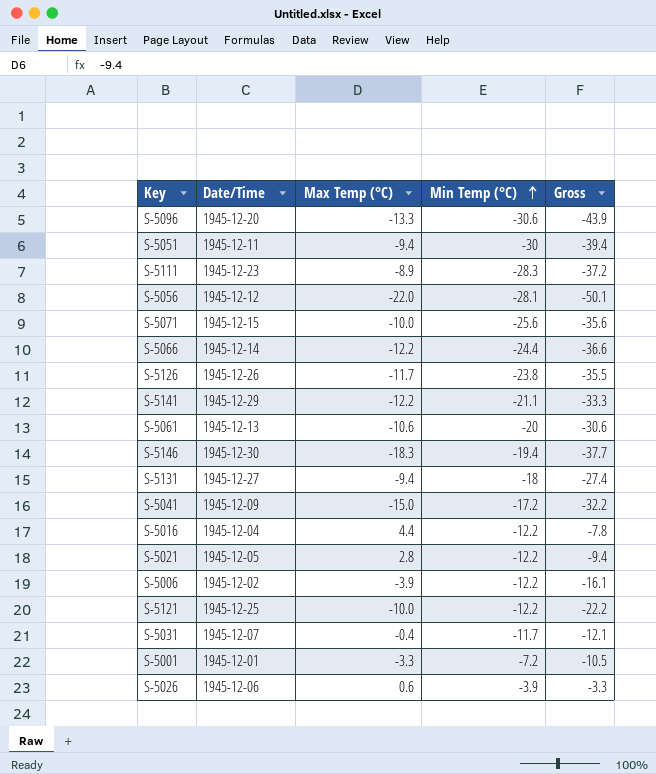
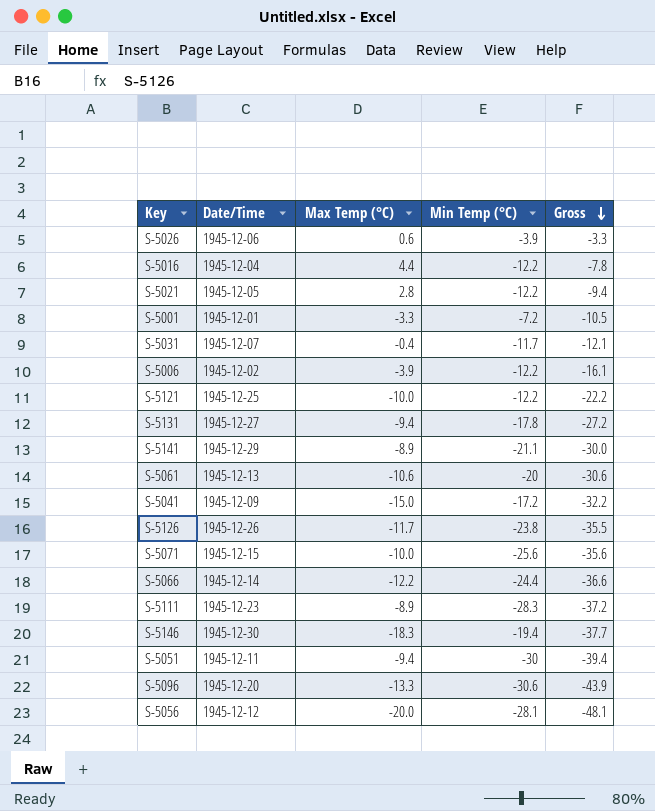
row order: Min Temp (°C) ascending -> Gross descending
S-5131 | Min Temp (°C): -18 -> -17.8
S-5131 | Gross: -27.4 -> -27.2
S-5141 | Max Temp (°C): -12.2 -> -8.9
S-5141 | Gross: -33.3 -> -30.0
S-5056 | Max Temp (°C): -22.0 -> -20.0
S-5056 | Gross: -50.1 -> -48.1

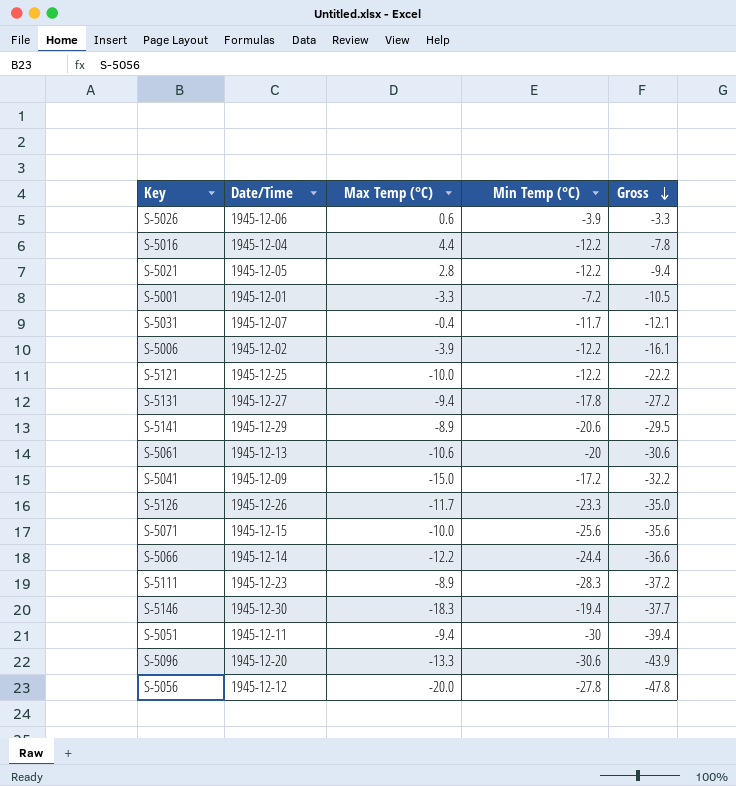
S-5141 | Min Temp (°C): -21.1 -> -20.6
S-5141 | Gross: -30.0 -> -29.5
S-5126 | Min Temp (°C): -23.8 -> -23.3
S-5126 | Gross: -35.5 -> -35.0
S-5056 | Min Temp (°C): -28.1 -> -27.8
S-5056 | Gross: -48.1 -> -47.8

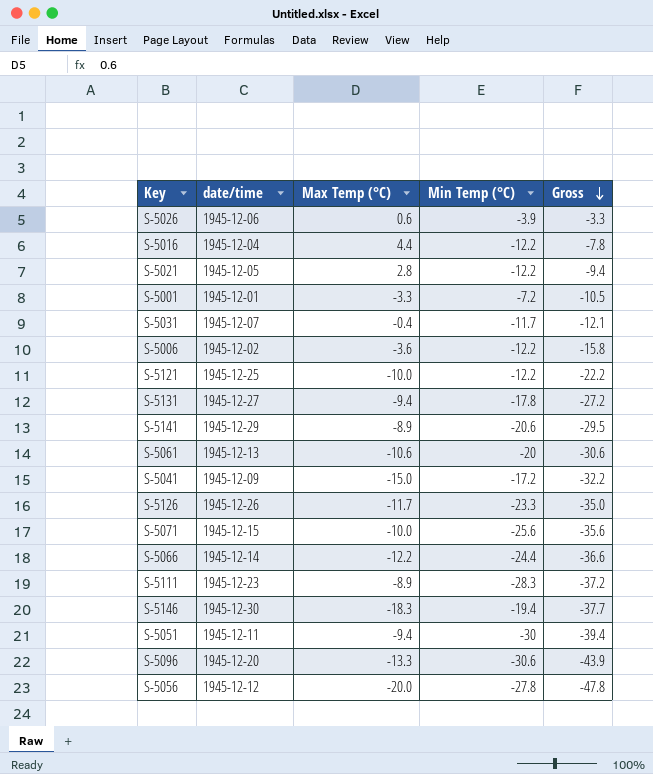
column name: Date/Time -> date/time
S-5006 | Max Temp (°C): -3.9 -> -3.6
S-5006 | Gross: -16.1 -> -15.8

